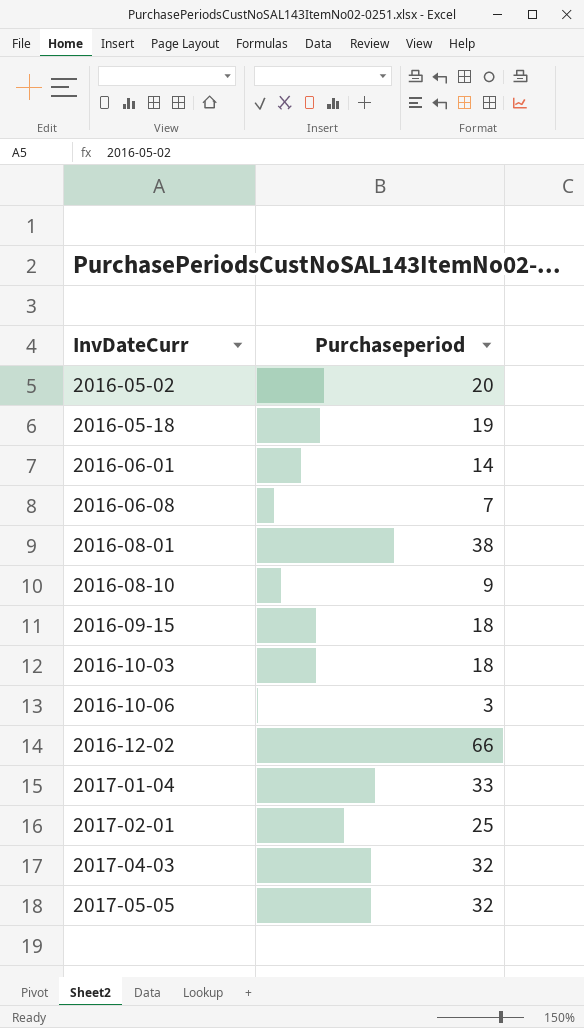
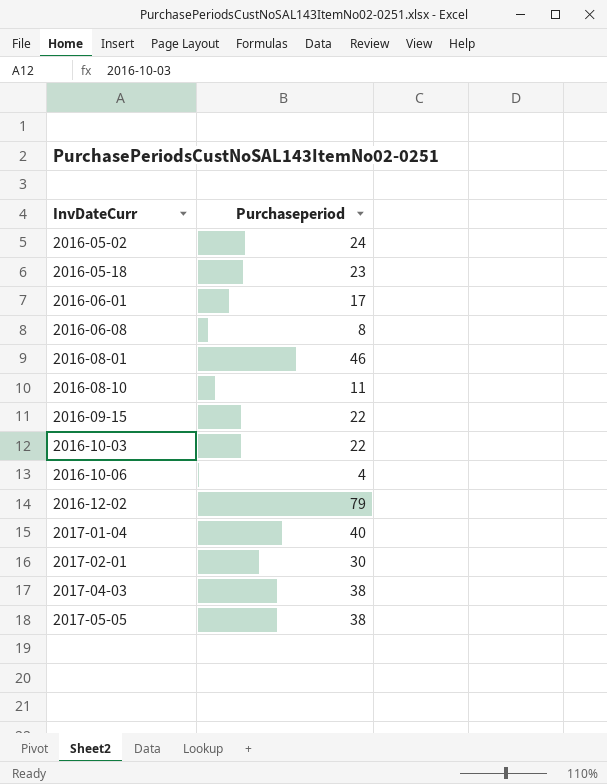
2016-05-02 | Purchaseperiod: 20 -> 24
2016-05-18 | Purchaseperiod: 19 -> 23
2016-06-01 | Purchaseperiod: 14 -> 17
2016-06-08 | Purchaseperiod: 7 -> 8
2016-08-01 | Purchaseperiod: 38 -> 46
2016-08-10 | Purchaseperiod: 9 -> 11
2016-09-15 | Purchaseperiod: 18 -> 22
2016-10-03 | Purchaseperiod: 18 -> 22
2016-10-06 | Purchaseperiod: 3 -> 4
2016-12-02 | Purchaseperiod: 66 -> 79
2017-01-04 | Purchaseperiod: 33 -> 40
2017-02-01 | Purchaseperiod: 25 -> 30
2017-04-03 | Purchaseperiod: 32 -> 38
2017-05-05 | Purchaseperiod: 32 -> 38

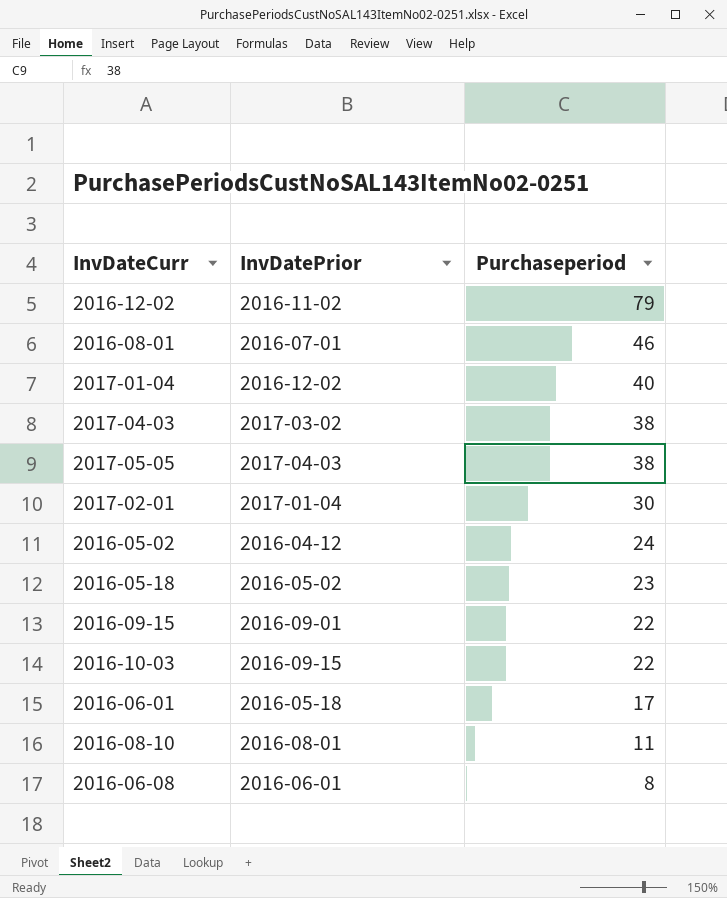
row order: InvDateCurr ascending -> Purchaseperiod descending
column InvDatePrior | position: none -> 2
row 2016-10-06: 4 -> none

